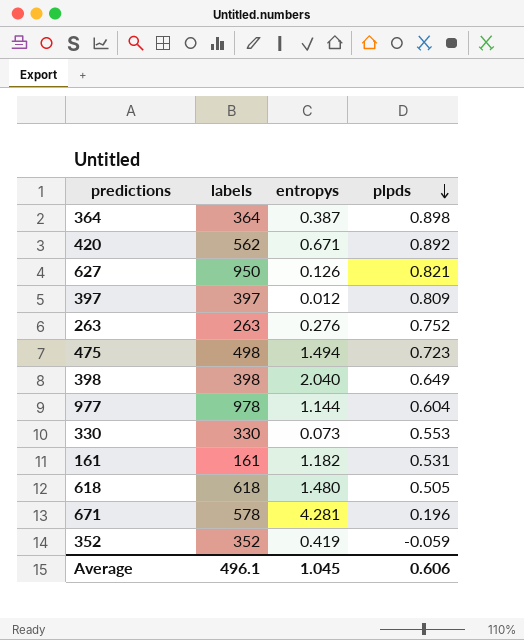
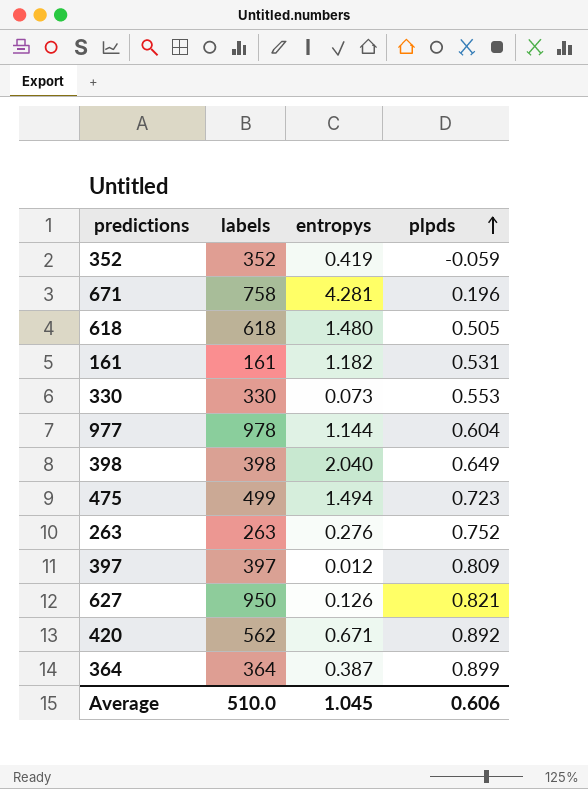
row order: plpds descending -> plpds ascending
671 | labels: 578 -> 758
475 | labels: 498 -> 499
364 | plpds: 0.898 -> 0.899
Average | labels: 496.1 -> 510.0

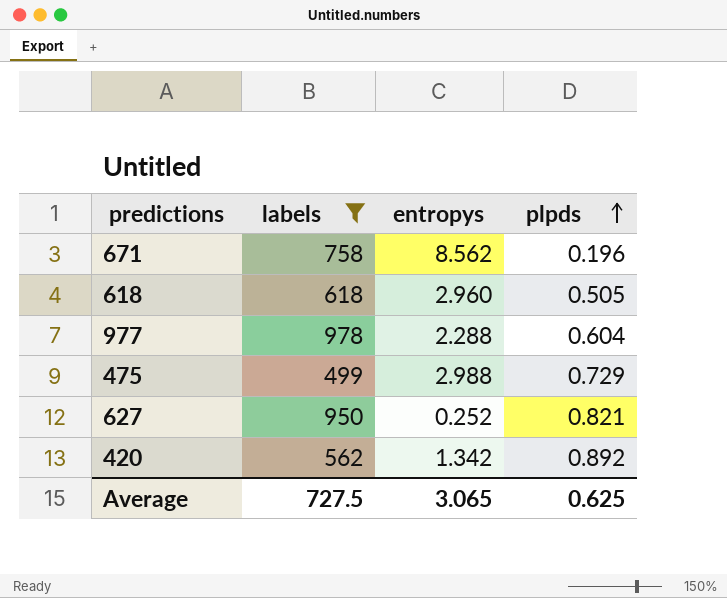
filter: none -> labels >= 499
671 | entropys: 4.281 -> 8.562
618 | entropys: 1.480 -> 2.960
977 | entropys: 1.144 -> 2.288
475 | entropys: 1.494 -> 2.988
475 | plpds: 0.723 -> 0.729
627 | entropys: 0.126 -> 0.252
420 | entropys: 0.671 -> 1.342
Average | labels: 510.0 -> 727.5
Average | entropys: 1.045 -> 3.065
Average | plpds: 0.606 -> 0.625

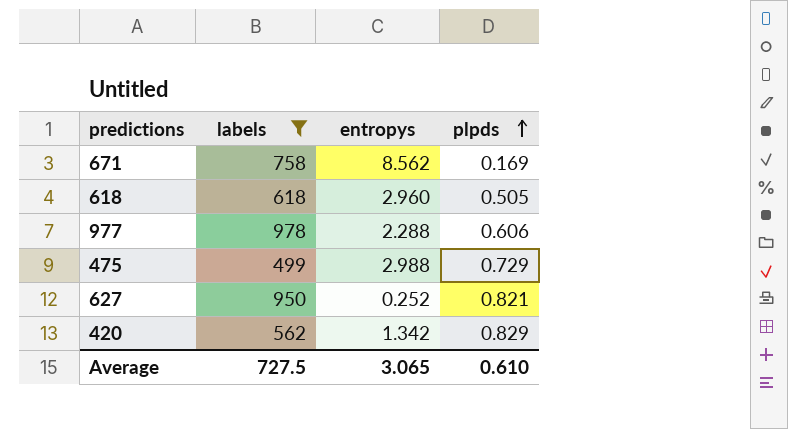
671 | plpds: 0.196 -> 0.169
977 | plpds: 0.604 -> 0.606
420 | plpds: 0.892 -> 0.829
Average | plpds: 0.625 -> 0.610

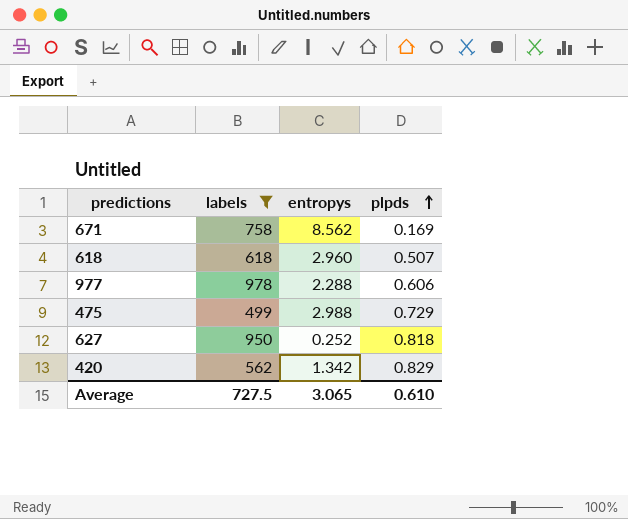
618 | plpds: 0.505 -> 0.507
627 | plpds: 0.821 -> 0.818

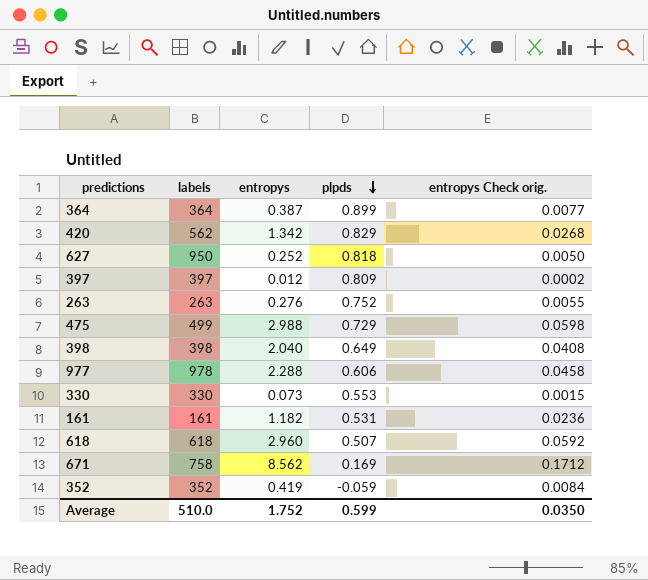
filter: labels >= 499 -> none
row order: plpds ascending -> plpds descending
column entropys Check orig. | formula: none -> [entropys] * 0.02
Average | labels: 727.5 -> 510.0
Average | entropys: 3.065 -> 1.752
Average | plpds: 0.610 -> 0.599

